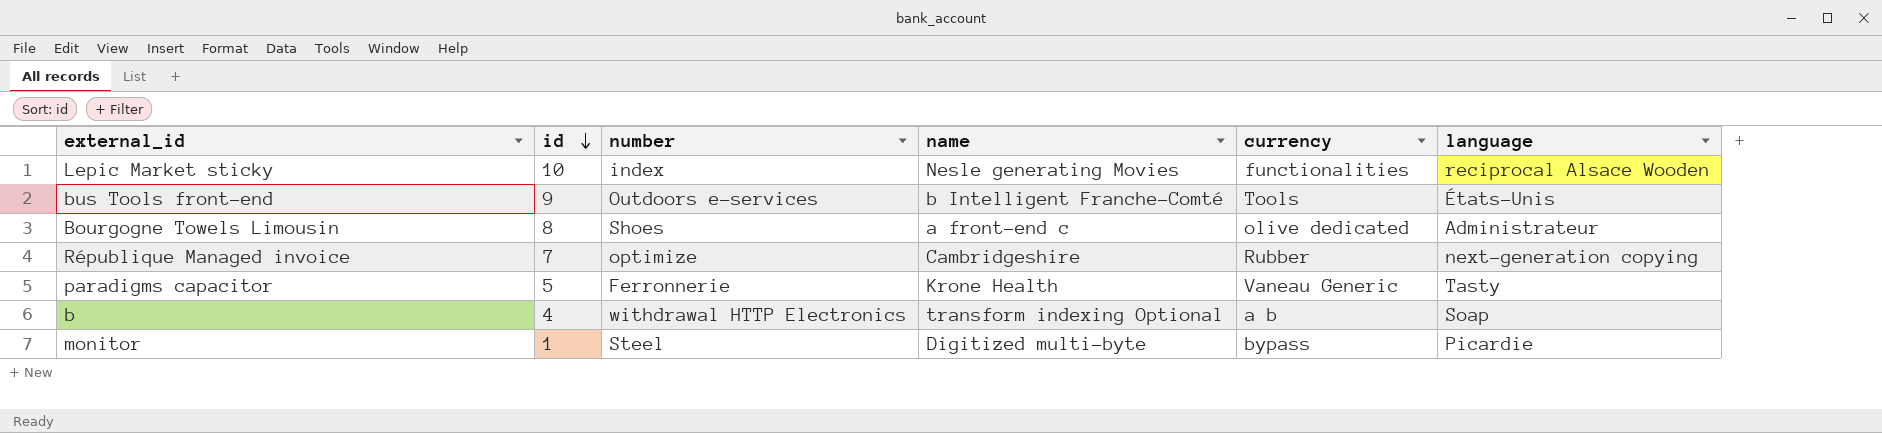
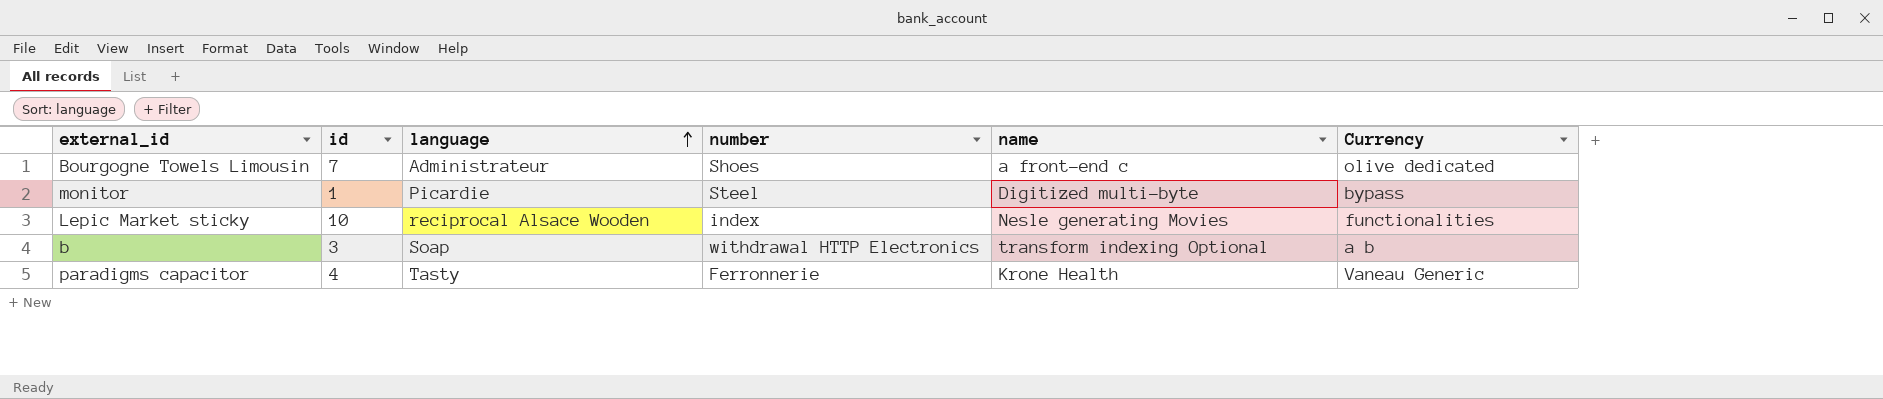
row order: id descending -> language ascending
column language | position: 6 -> 3
column name: currency -> Currency
row bus Tools front-end: 9 | Outdoors e-services | b Intelligent Franche-Comté | Tools | États-Unis -> none
row République Managed invoice: 7 | optimize | Cambridgeshire | Rubber | next-generation copying -> none
Bourgogne Towels Limousin | id: 8 -> 7
b | id: 4 -> 3
paradigms capacitor | id: 5 -> 4

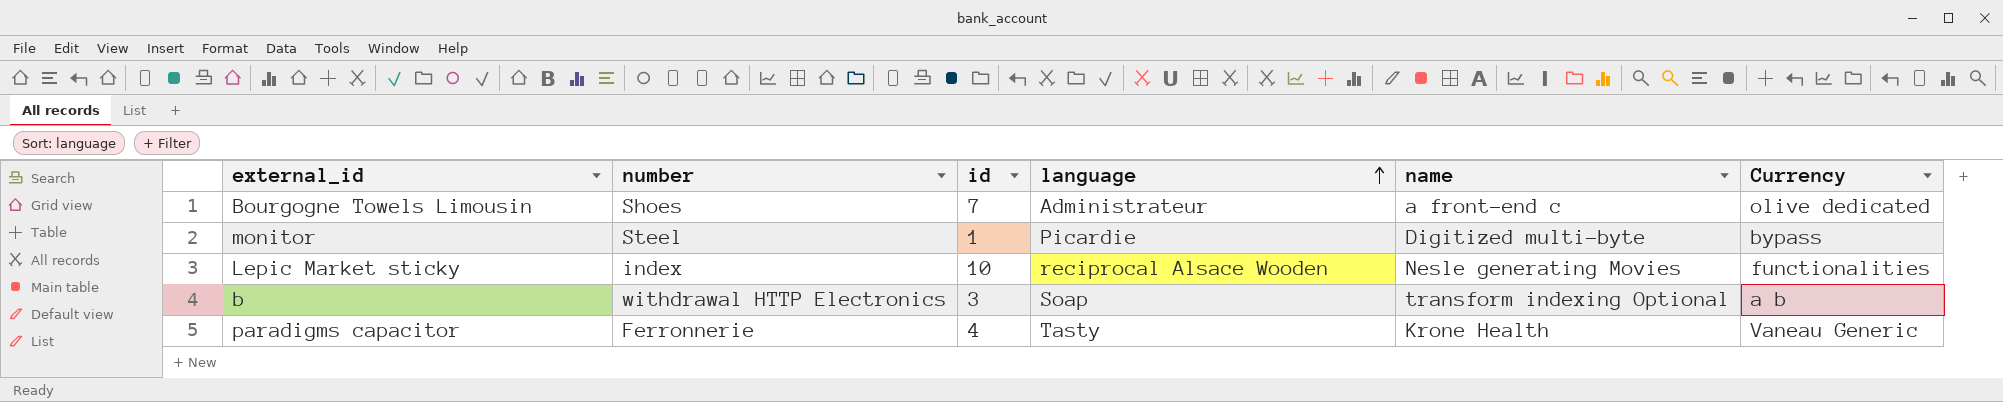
column number | position: 4 -> 2

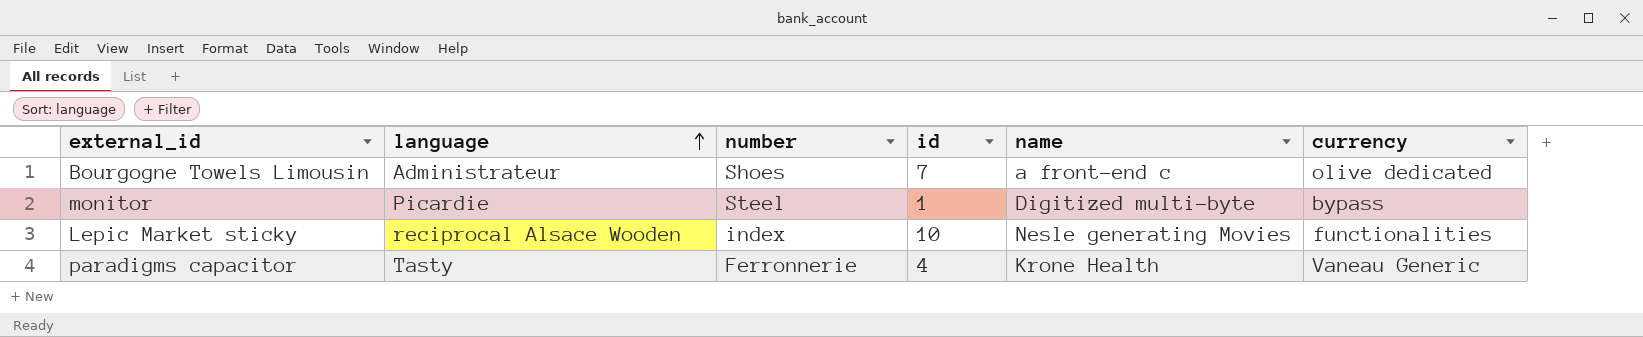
column language | position: 4 -> 2
column name: Currency -> currency
row b: withdrawal HTTP Electronics | 3 | Soap | transform indexing Optional | a b -> none

